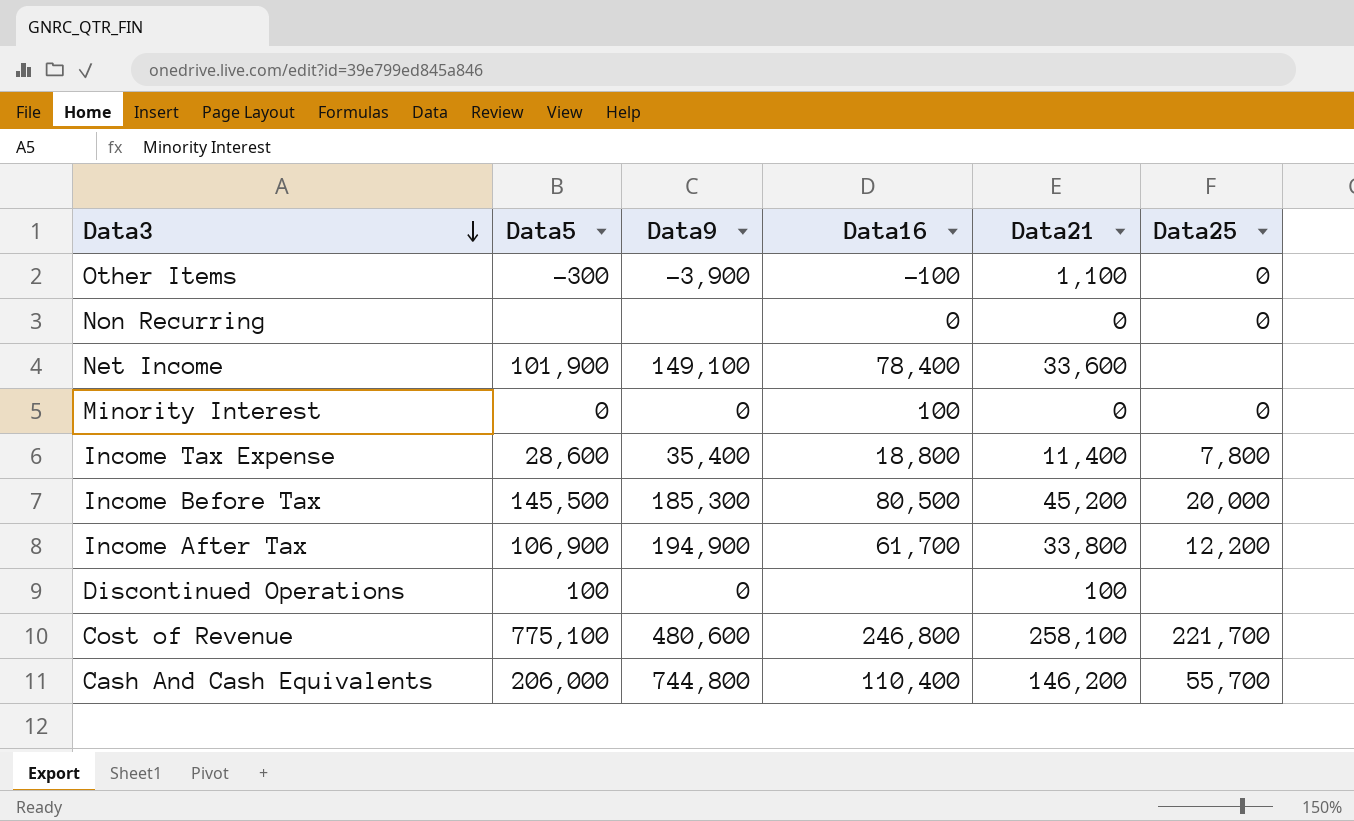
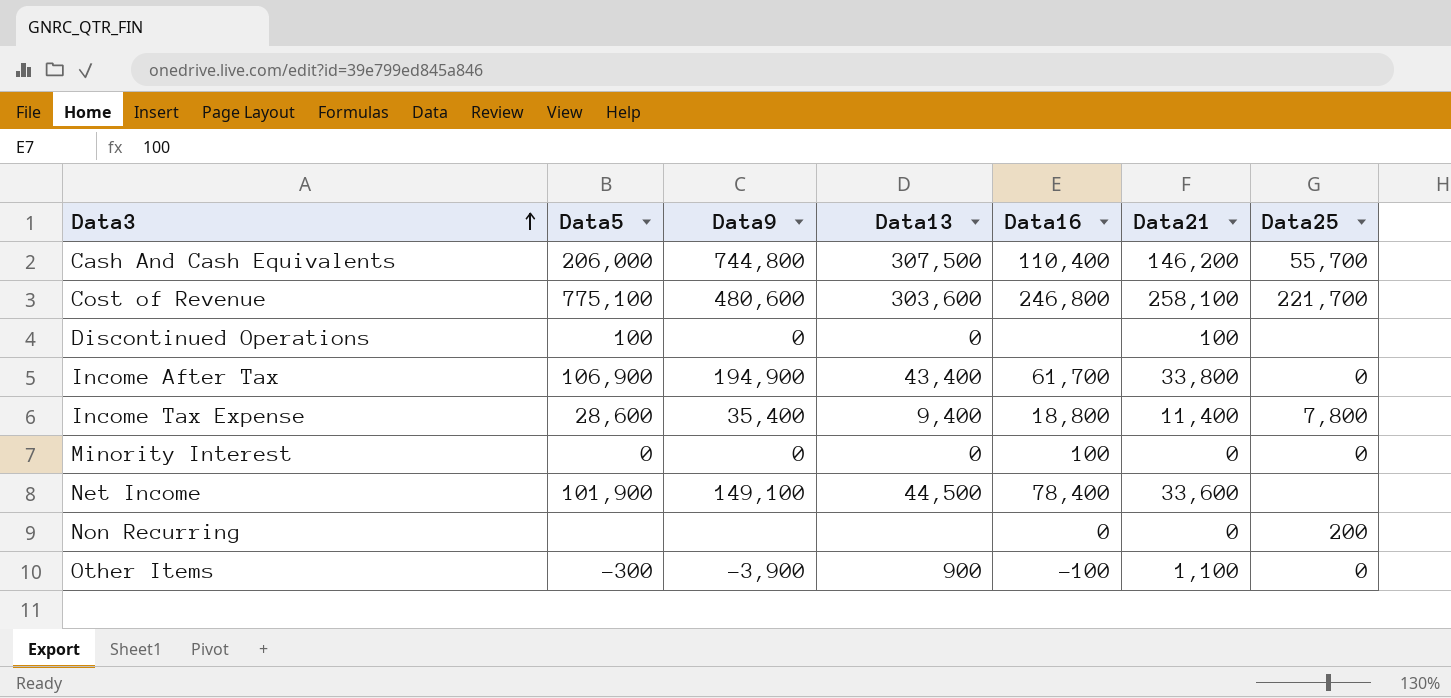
row order: Data3 descending -> Data3 ascending
column Data13 | position: none -> 4
row Income Before Tax: 145,500 | 185,300 | 80,500 | 45,200 | 20,000 -> none
Income After Tax | Data25: 12,200 -> 0
Non Recurring | Data25: 0 -> 200

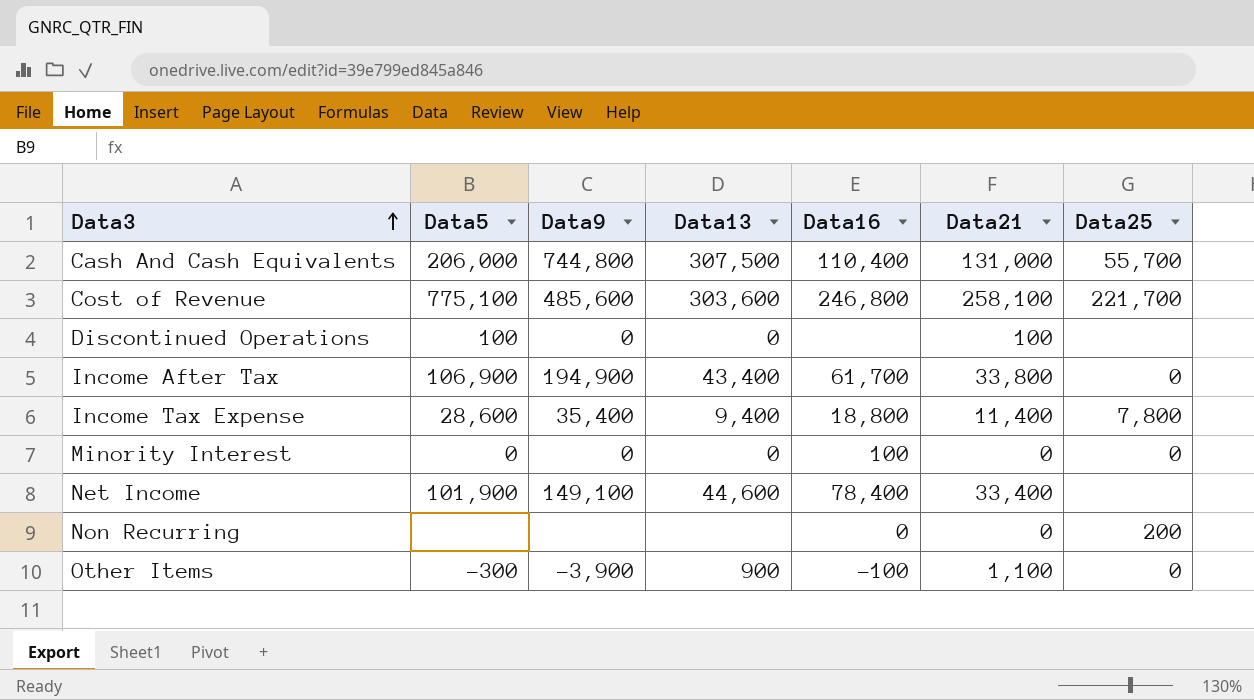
Cash And Cash Equivalents | Data21: 146,200 -> 131,000
Cost of Revenue | Data9: 480,600 -> 485,600
Net Income | Data13: 44,500 -> 44,600
Net Income | Data21: 33,600 -> 33,400

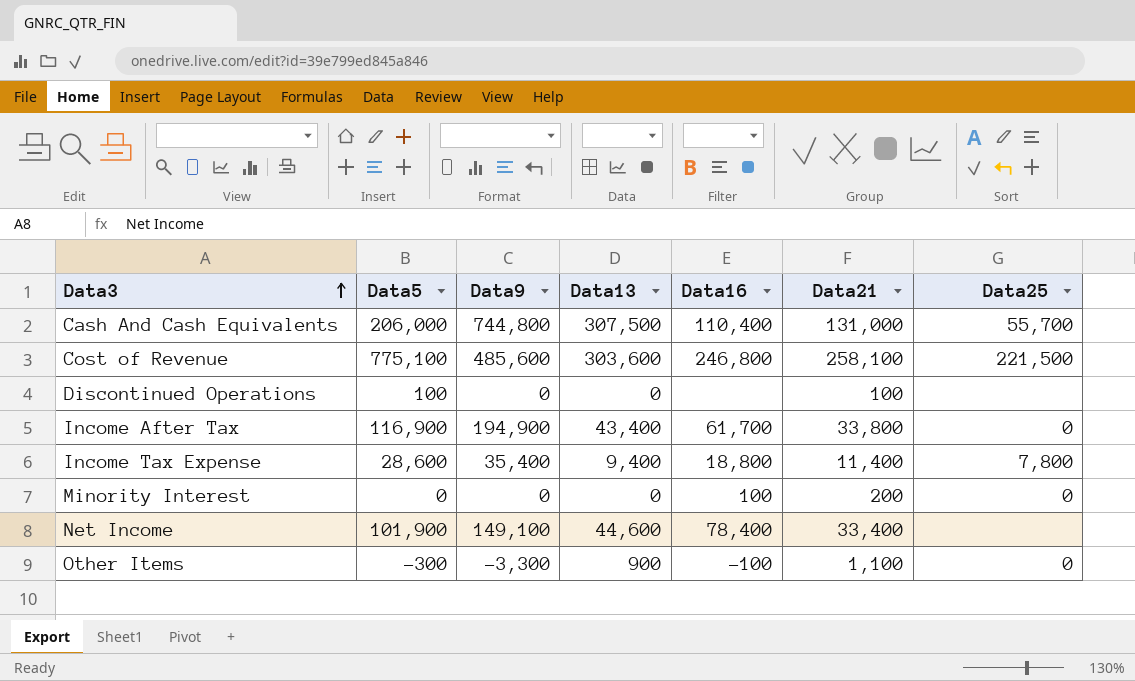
row Non Recurring: none | none | none | 0 | 0 | 200 -> none
Cost of Revenue | Data25: 221,700 -> 221,500
Income After Tax | Data5: 106,900 -> 116,900
Minority Interest | Data21: 0 -> 200
Other Items | Data9: -3,900 -> -3,300

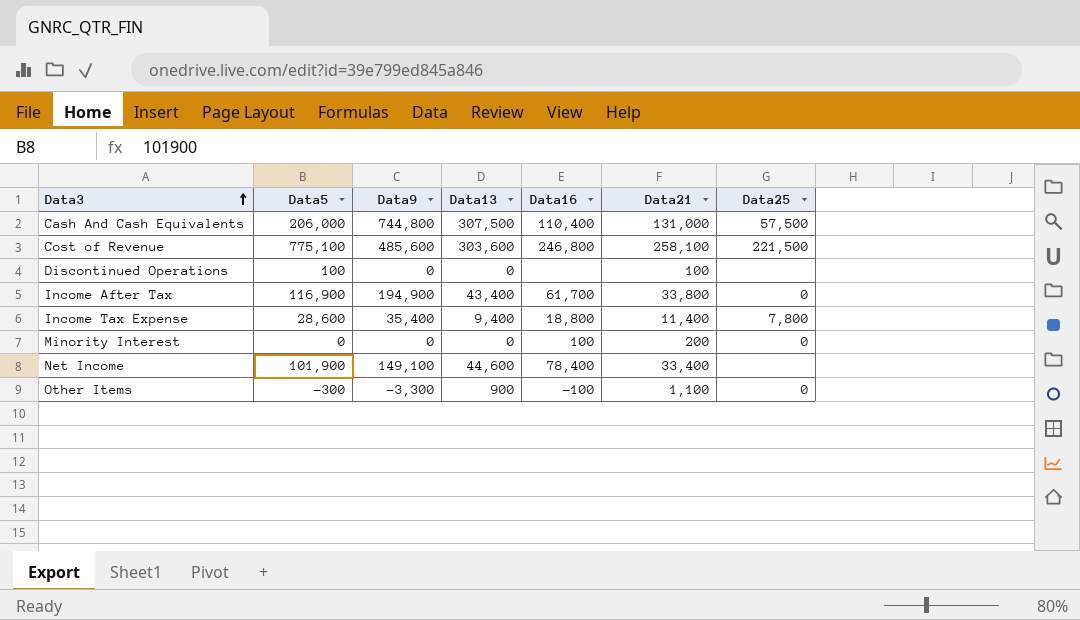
Cash And Cash Equivalents | Data25: 55,700 -> 57,500

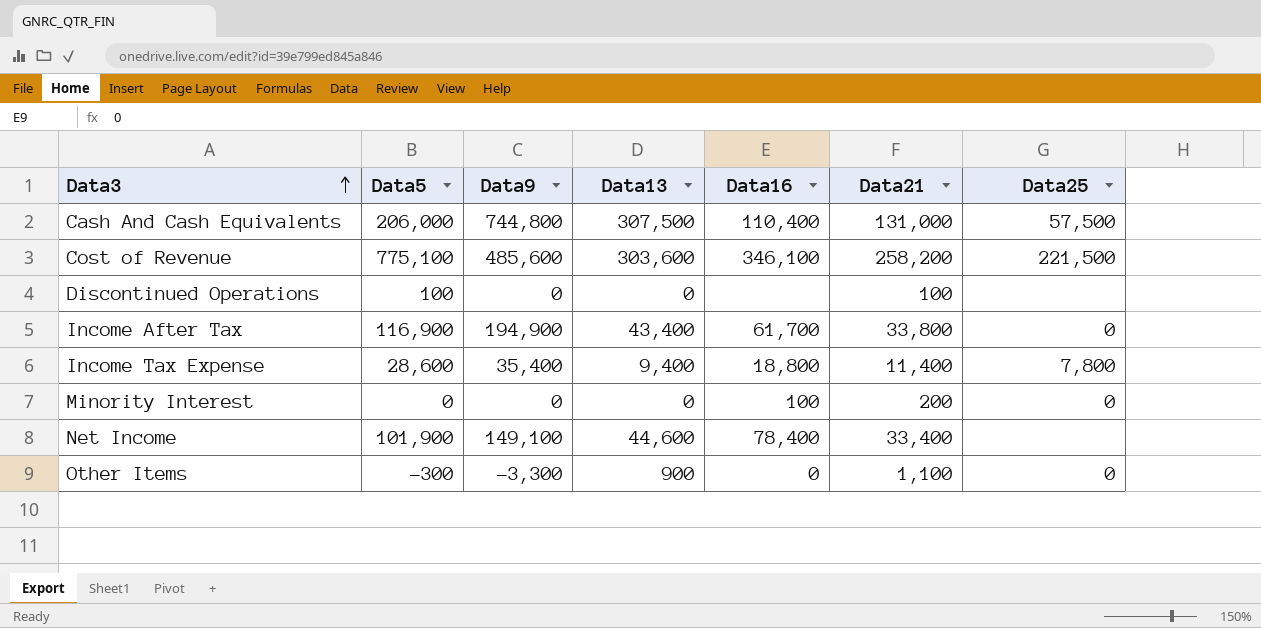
Cost of Revenue | Data16: 246,800 -> 346,100
Cost of Revenue | Data21: 258,100 -> 258,200
Other Items | Data16: -100 -> 0

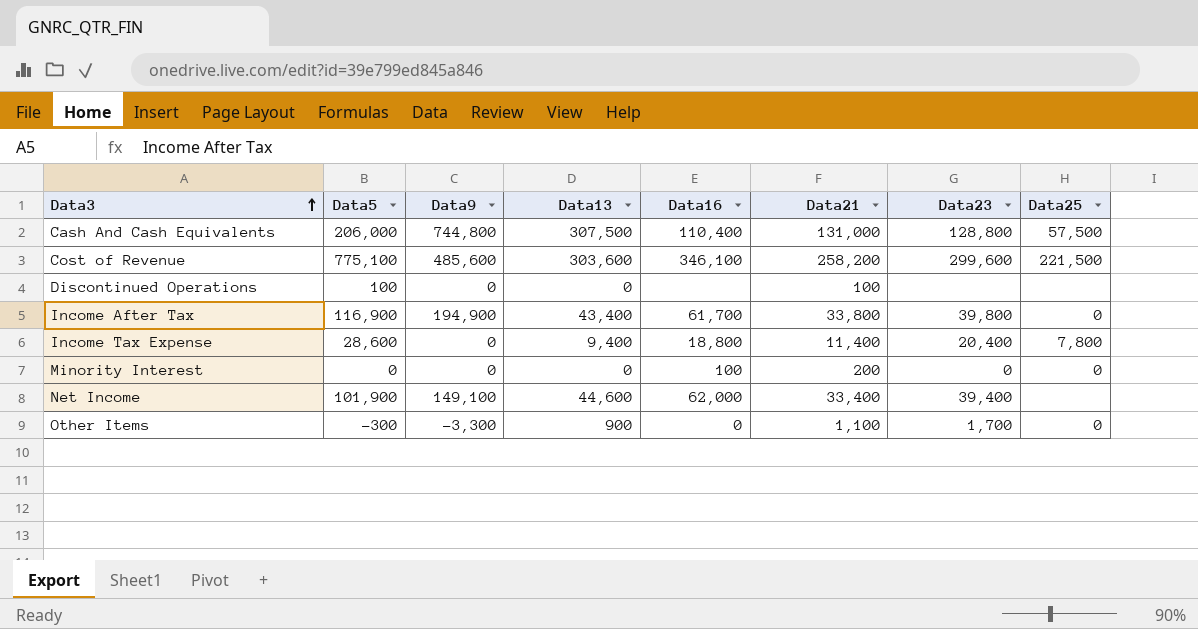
column Data23 | position: none -> 7
Income Tax Expense | Data9: 35,400 -> 0
Net Income | Data16: 78,400 -> 62,000

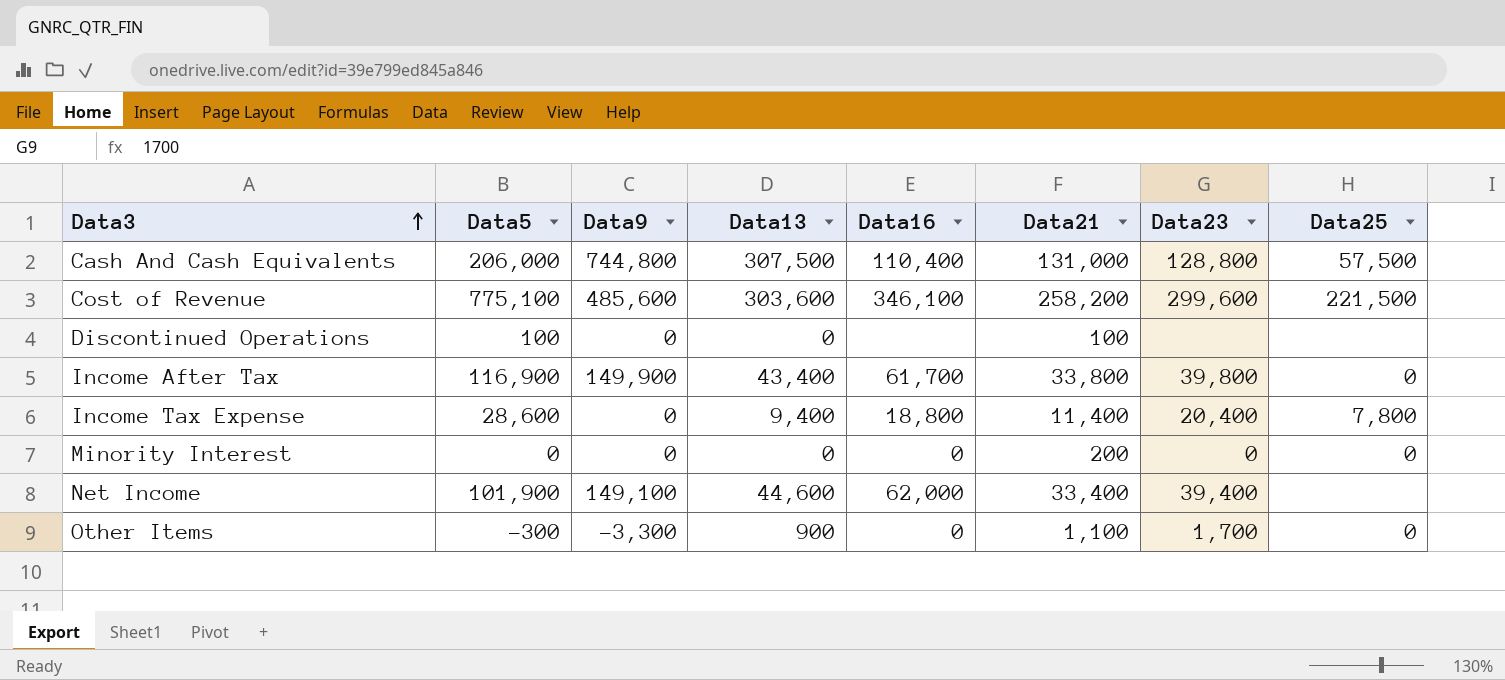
Income After Tax | Data9: 194,900 -> 149,900
Minority Interest | Data16: 100 -> 0

